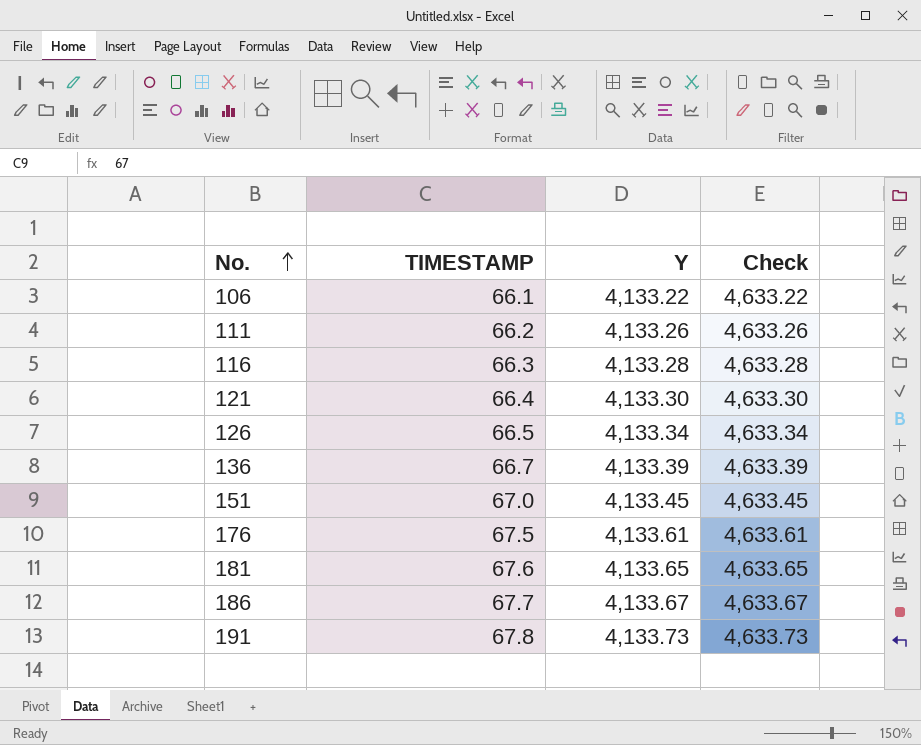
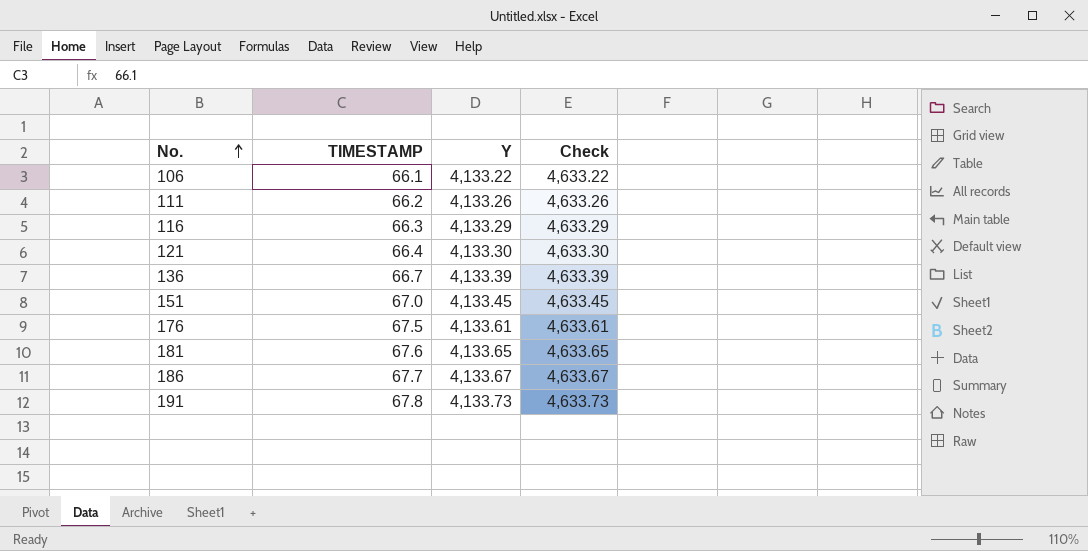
row 126: 66.5 | 4,133.34 | 4,633.34 -> none
116 | Y: 4,133.28 -> 4,133.29
116 | Check: 4,633.28 -> 4,633.29

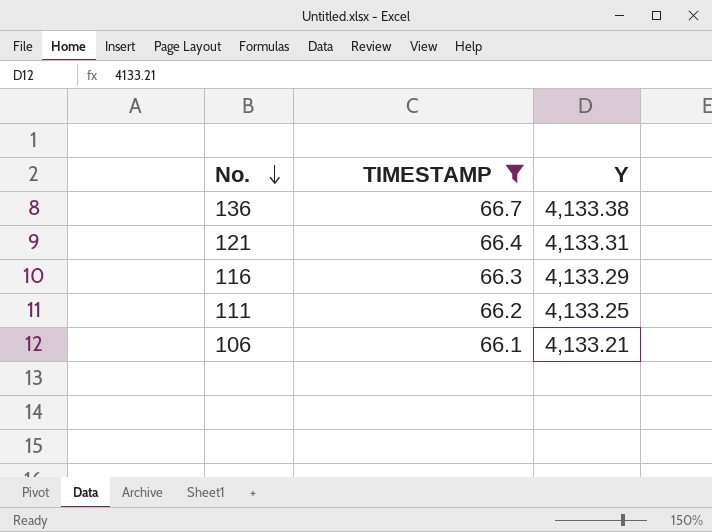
filter: none -> TIMESTAMP <= 66.7
row order: No. ascending -> No. descending
column Check | formula: [Y] + 500 -> none
136 | Y: 4,133.39 -> 4,133.38
121 | Y: 4,133.30 -> 4,133.31
111 | Y: 4,133.26 -> 4,133.25
106 | Y: 4,133.22 -> 4,133.21

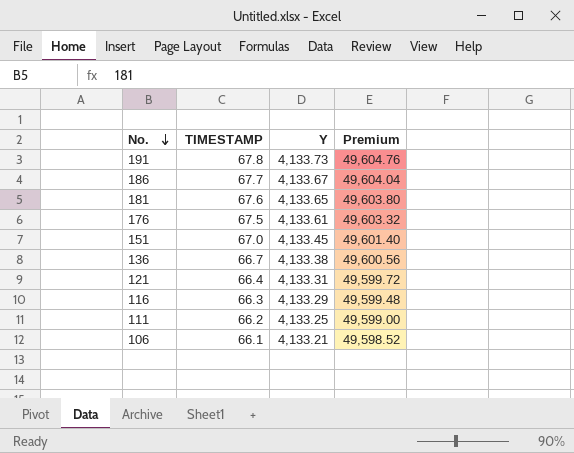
filter: TIMESTAMP <= 66.7 -> none
column Premium | formula: none -> [Y] * 12

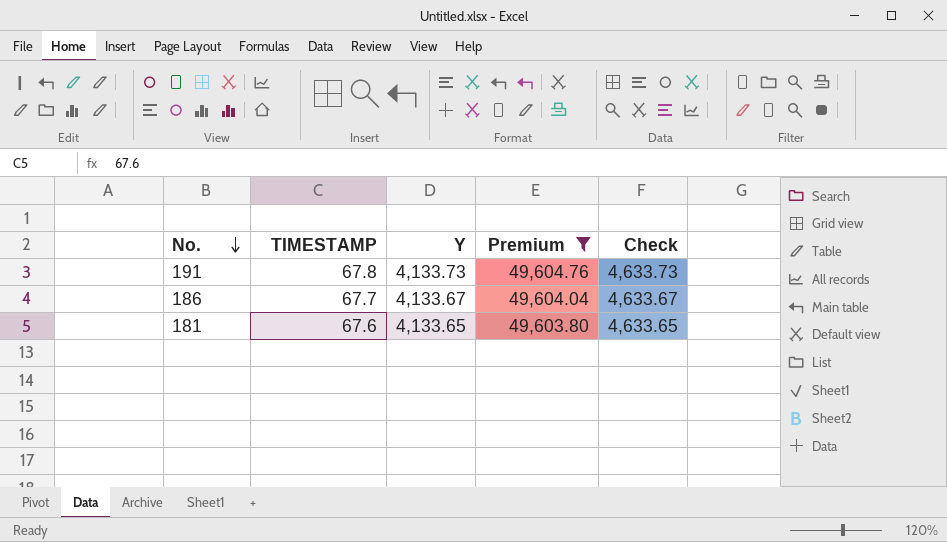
filter: none -> Premium >= 49,603.80
column Check | formula: none -> [Y] + 500

